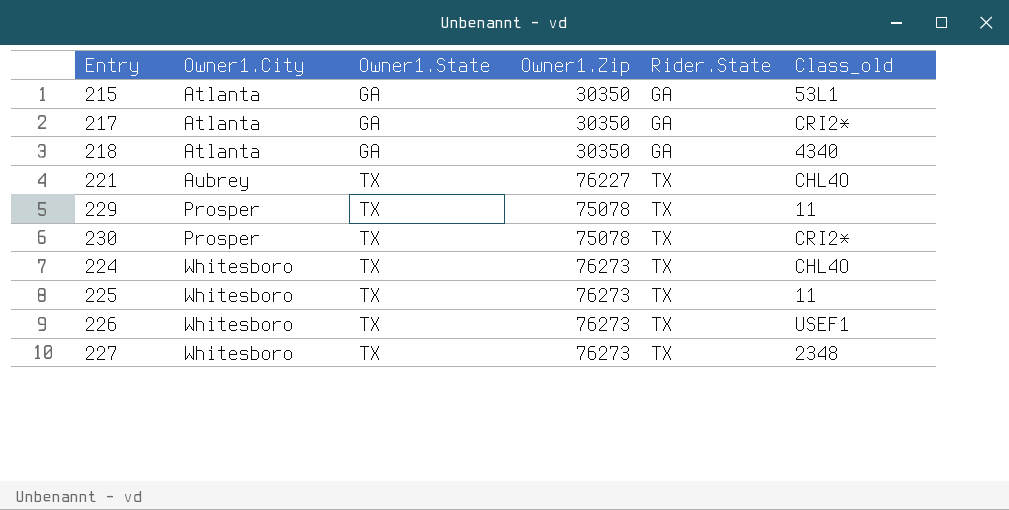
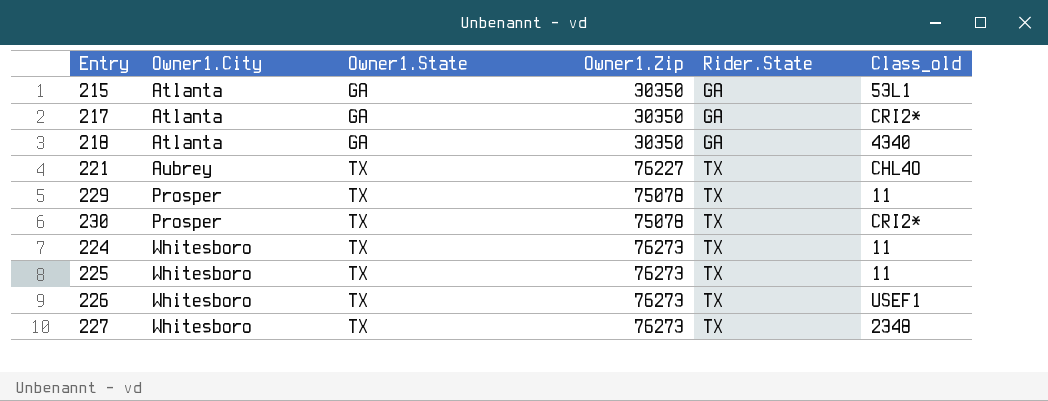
224 | Class_old: CHL4O -> 11

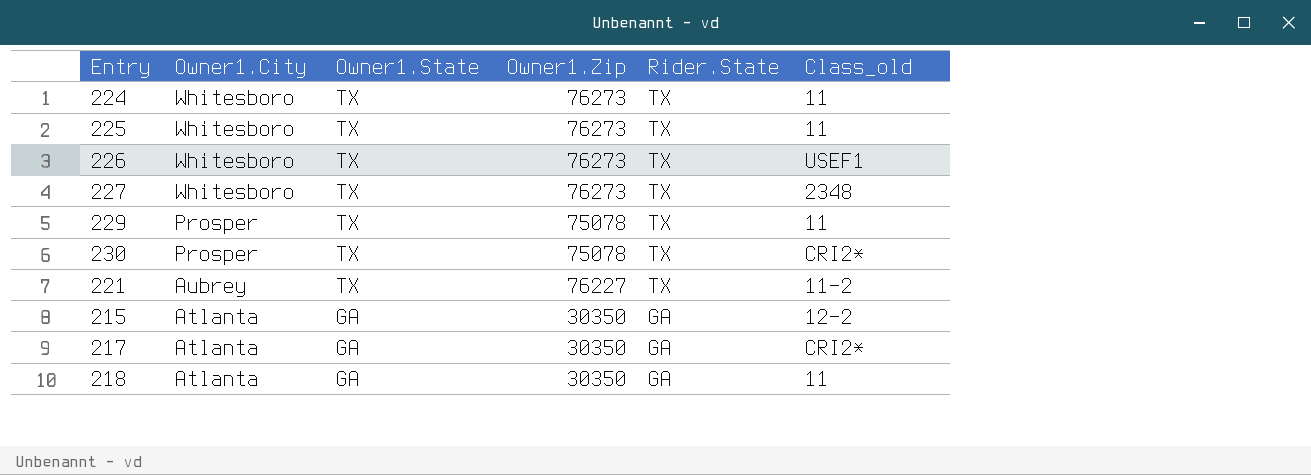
row order: Owner1.City ascending -> Owner1.City descending
221 | Class_old: CHL4O -> 11-2
215 | Class_old: 53L1 -> 12-2
218 | Class_old: 4340 -> 11

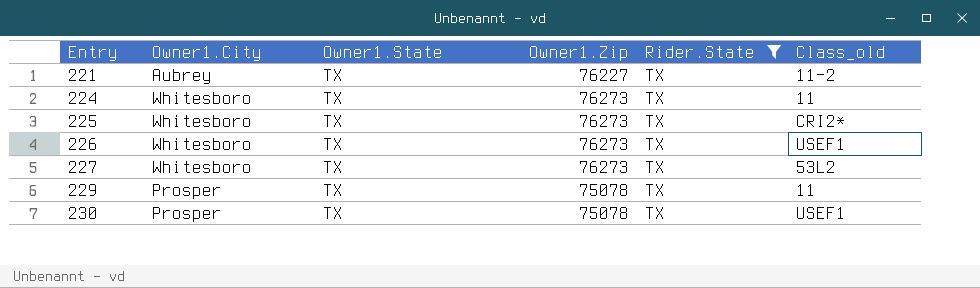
filter: none -> Rider.State = TX
row order: Owner1.City descending -> Entry ascending
225 | Class_old: 11 -> CRI2*
227 | Class_old: 2348 -> 53L2
230 | Class_old: CRI2* -> USEF1

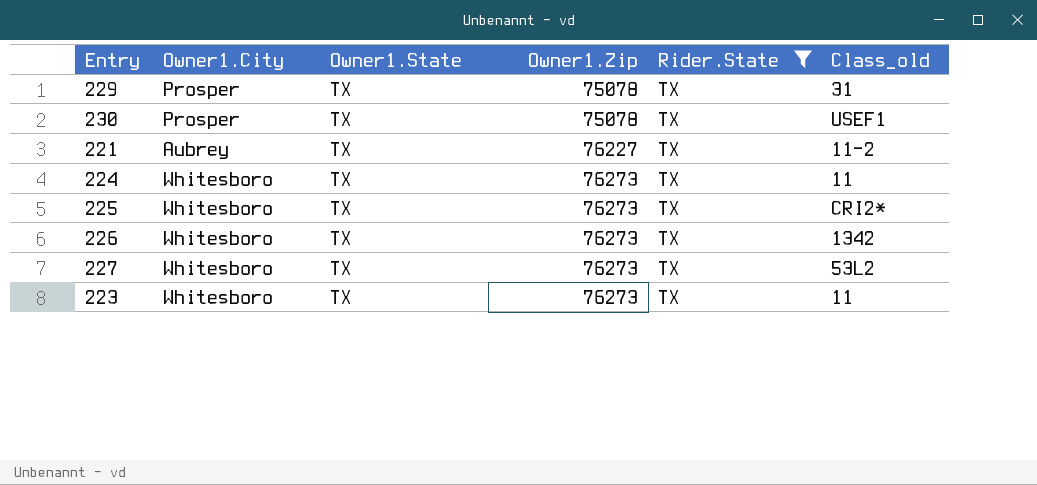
row order: Entry ascending -> Owner1.Zip ascending
229 | Class_old: 11 -> 31
226 | Class_old: USEF1 -> 1342
row 223: none -> Whitesboro | TX | 76273 | TX | 11

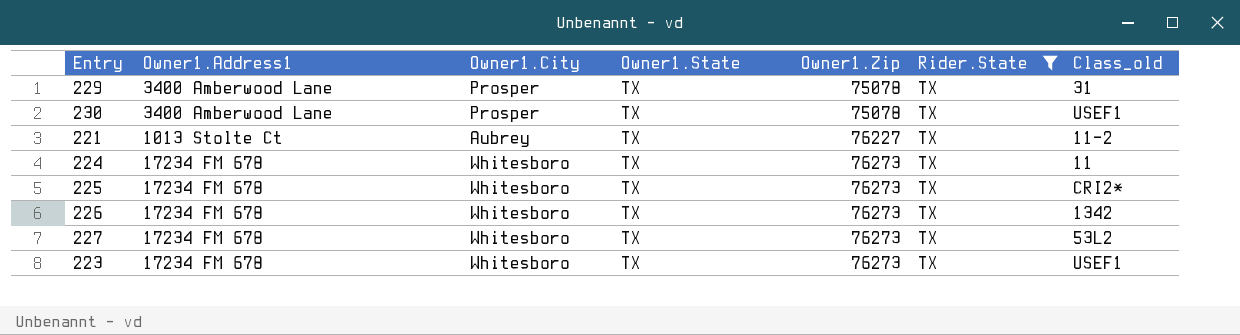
column Owner1.Address1 | position: none -> 2
223 | Class_old: 11 -> USEF1

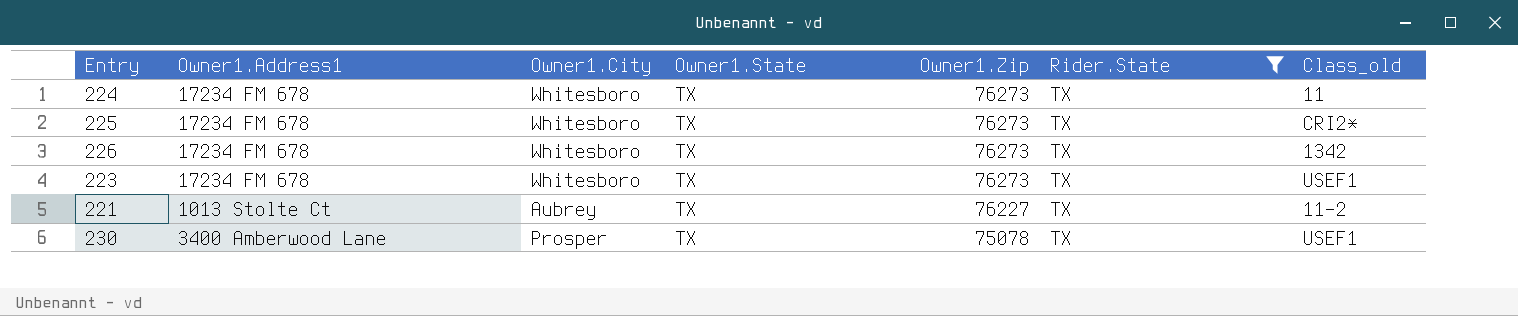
row order: Owner1.Zip ascending -> Owner1.Zip descending
row 229: 3400 Amberwood Lane | Prosper | TX | 75078 | TX | 31 -> none
row 227: 17234 FM 678 | Whitesboro | TX | 76273 | TX | 53L2 -> none

